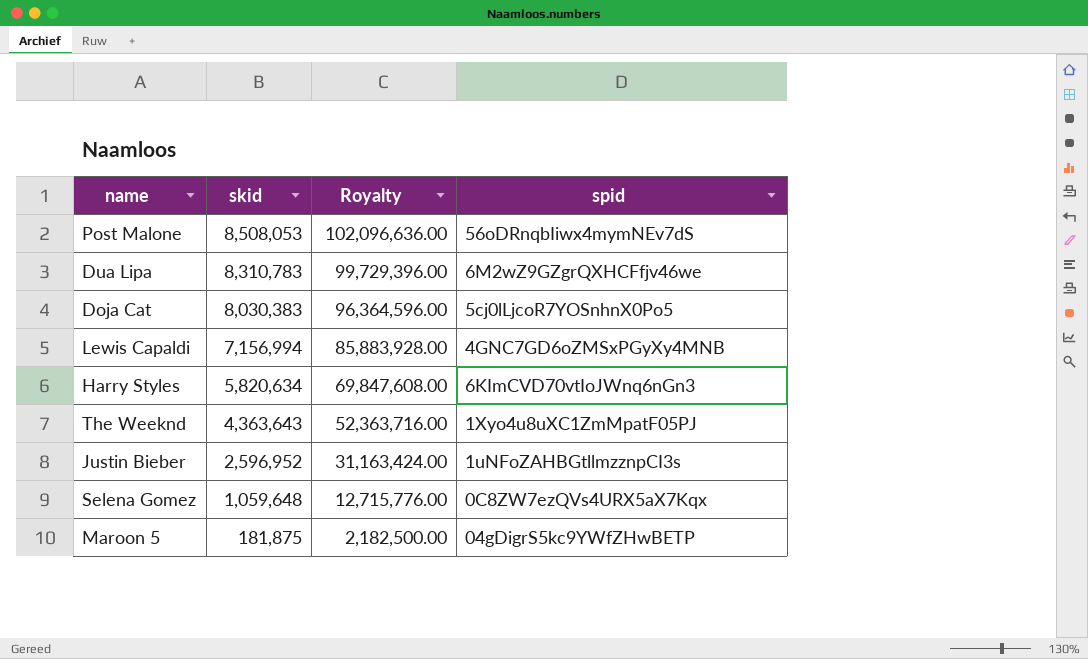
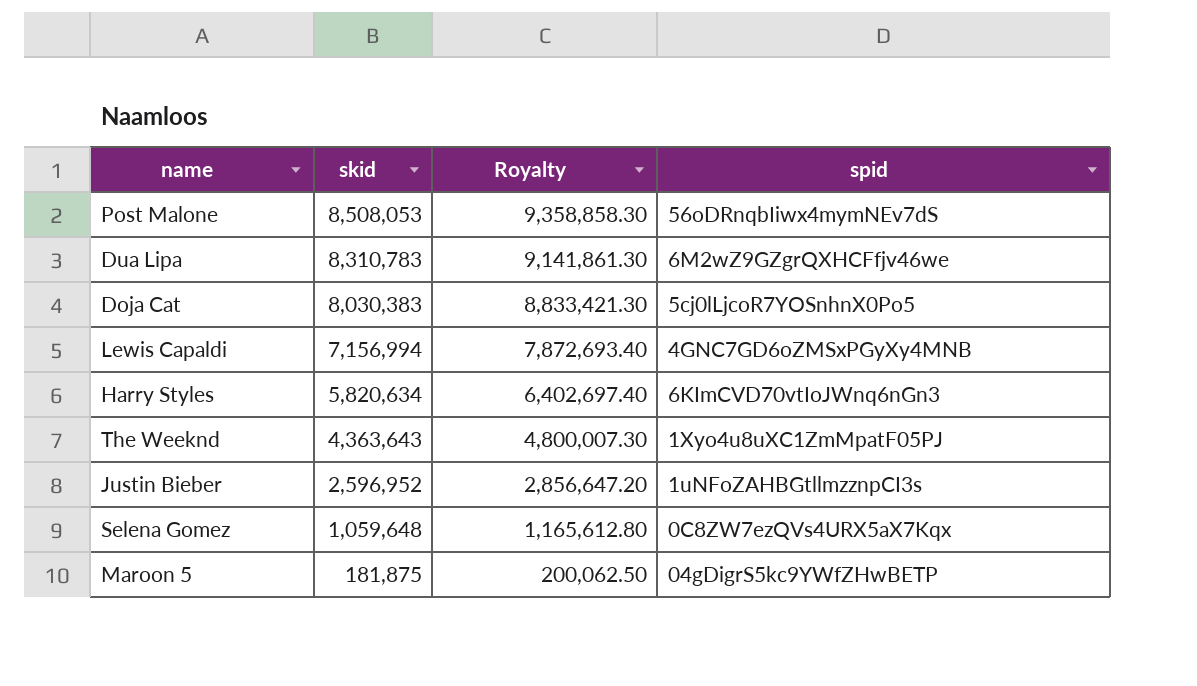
column Royalty | formula: [skid] * 12 -> [skid] * 1.1

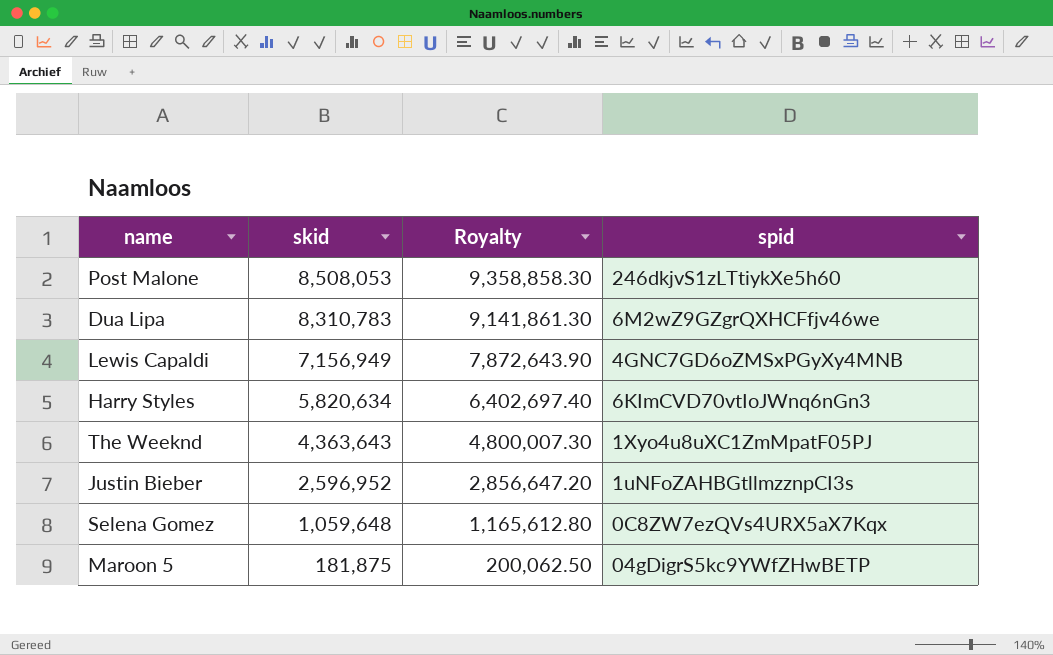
row Doja Cat: 8,030,383 | 8,833,421.30 | 5cj0lLjcoR7YOSnhnX0Po5 -> none
Post Malone | spid: 56oDRnqbIiwx4mymNEv7dS -> 246dkjvS1zLTtiykXe5h60
Lewis Capaldi | skid: 7,156,994 -> 7,156,949
Lewis Capaldi | Royalty: 7,872,693.40 -> 7,872,643.90

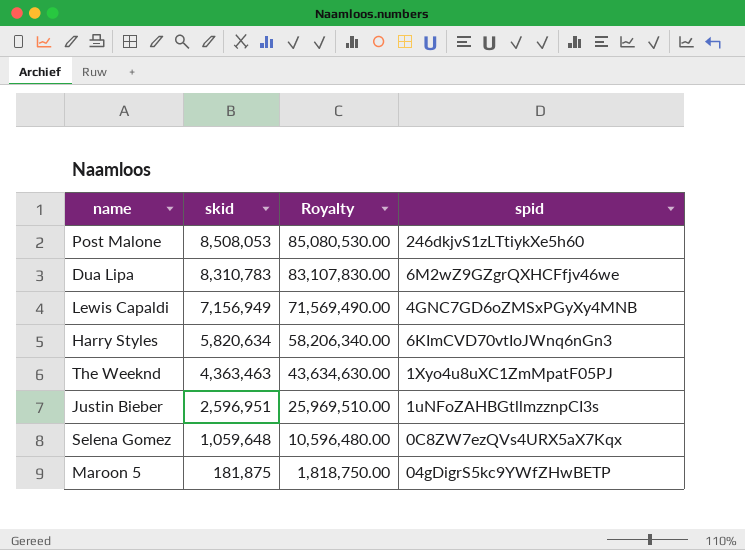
column Royalty | formula: [skid] * 1.1 -> [skid] * 10
The Weeknd | skid: 4,363,643 -> 4,363,463
Justin Bieber | skid: 2,596,952 -> 2,596,951

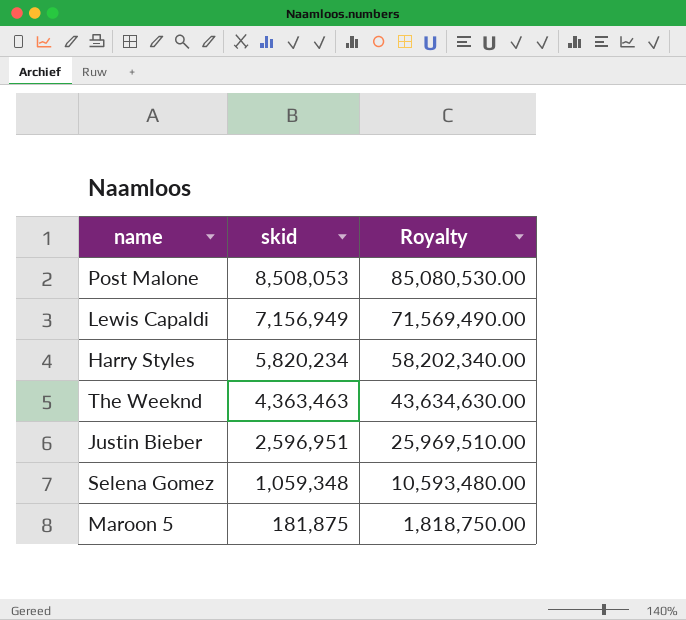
column spid | position: 4 -> none
row Dua Lipa: 8,310,783 | 83,107,830.00 | 6M2wZ9GZgrQXHCFfjv46we -> none
Harry Styles | skid: 5,820,634 -> 5,820,234
Harry Styles | Royalty: 58,206,340.00 -> 58,202,340.00
Selena Gomez | skid: 1,059,648 -> 1,059,348
Selena Gomez | Royalty: 10,596,480.00 -> 10,593,480.00

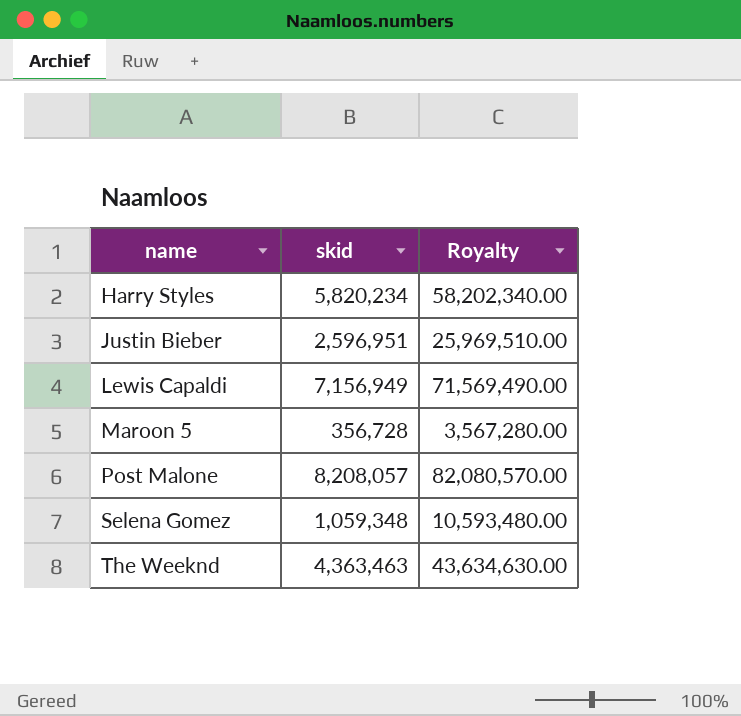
row order: skid descending -> name ascending
Maroon 5 | skid: 181,875 -> 356,728
Maroon 5 | Royalty: 1,818,750.00 -> 3,567,280.00
Post Malone | skid: 8,508,053 -> 8,208,057
Post Malone | Royalty: 85,080,530.00 -> 82,080,570.00

